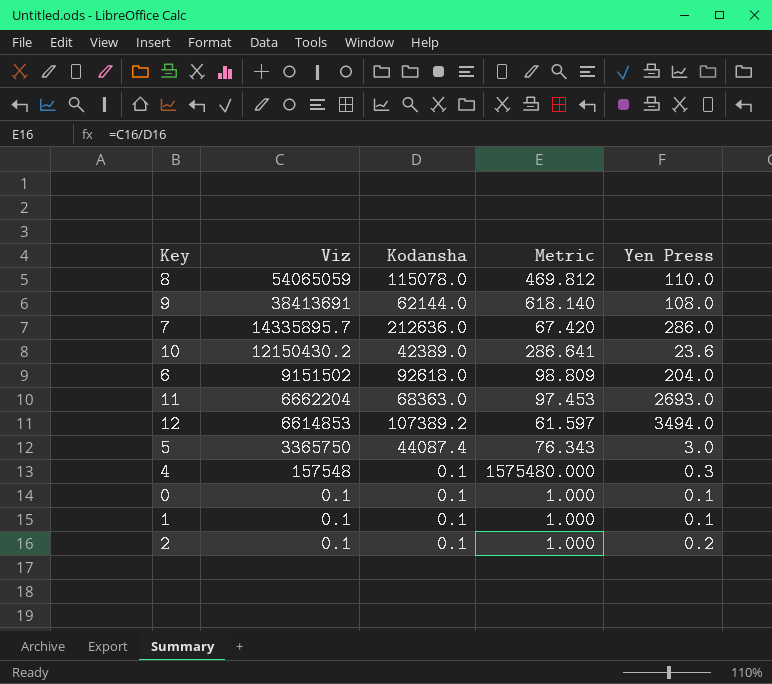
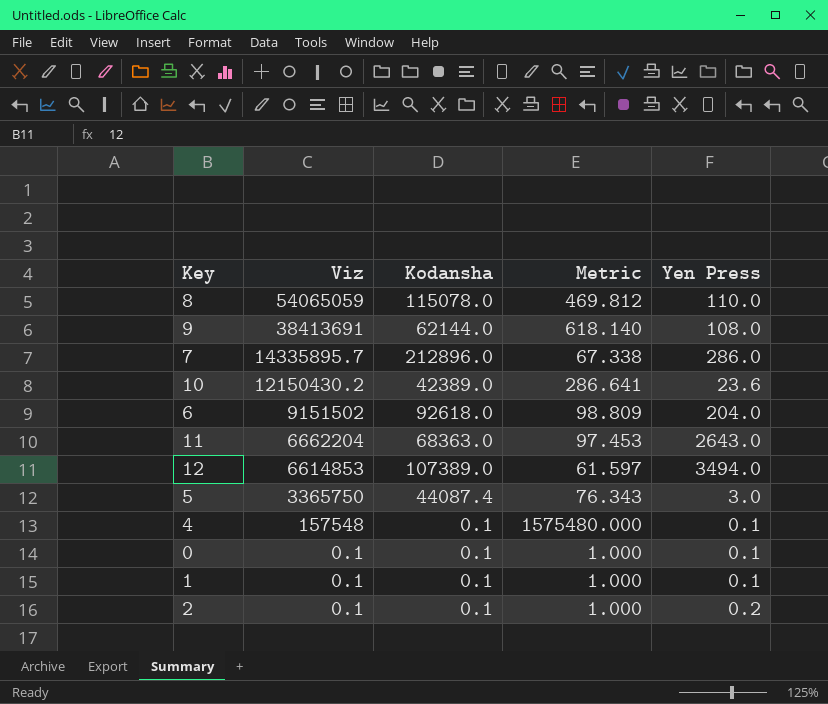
7 | Kodansha: 212636.0 -> 212896.0
7 | Metric: 67.420 -> 67.338
11 | Yen Press: 2693.0 -> 2643.0
12 | Kodansha: 107389.2 -> 107389.0
4 | Yen Press: 0.3 -> 0.1

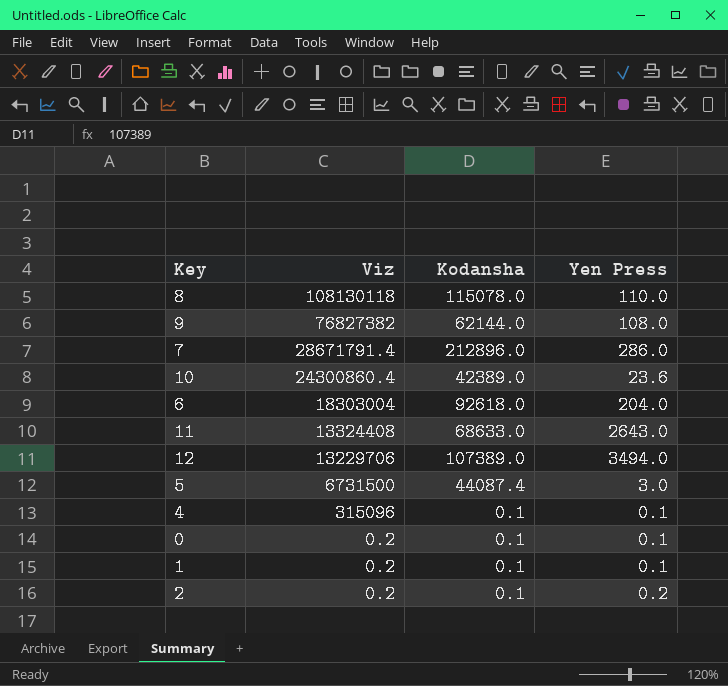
column Metric | formula: [Viz] / [Kodansha] -> none
8 | Viz: 54065059 -> 108130118
9 | Viz: 38413691 -> 76827382
7 | Viz: 14335895.7 -> 28671791.4
10 | Viz: 12150430.2 -> 24300860.4
6 | Viz: 9151502 -> 18303004
11 | Viz: 6662204 -> 13324408
11 | Kodansha: 68363.0 -> 68633.0
12 | Viz: 6614853 -> 13229706
5 | Viz: 3365750 -> 6731500
4 | Viz: 157548 -> 315096
0 | Viz: 0.1 -> 0.2
1 | Viz: 0.1 -> 0.2
2 | Viz: 0.1 -> 0.2

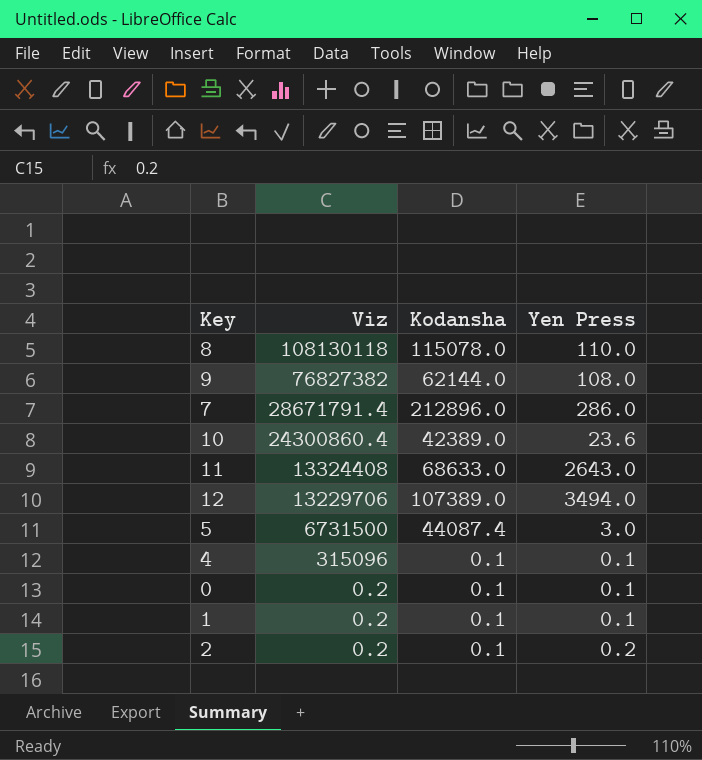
row 6: 18303004 | 92618.0 | 204.0 -> none

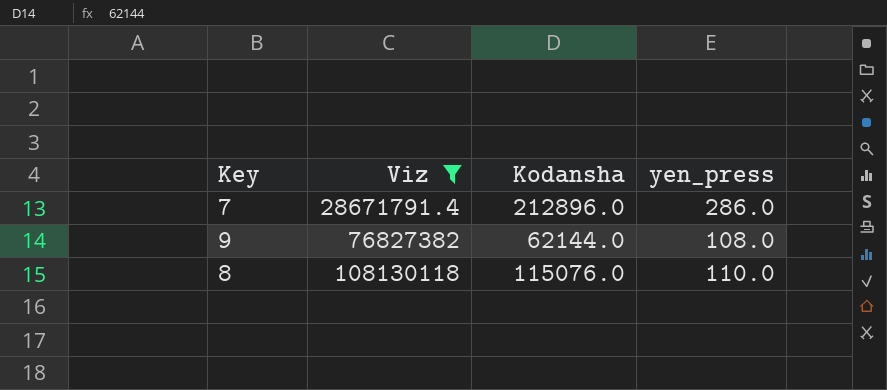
filter: none -> Viz >= 28671791.4
row order: Viz descending -> Viz ascending
column name: Yen Press -> yen_press
8 | Kodansha: 115078.0 -> 115076.0

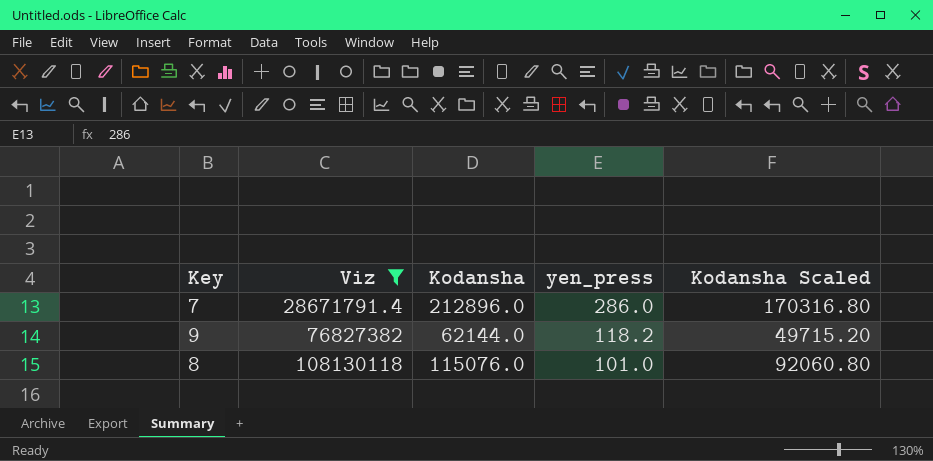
column Kodansha Scaled | formula: none -> [Kodansha] * 0.8
9 | yen_press: 108.0 -> 118.2
8 | yen_press: 110.0 -> 101.0

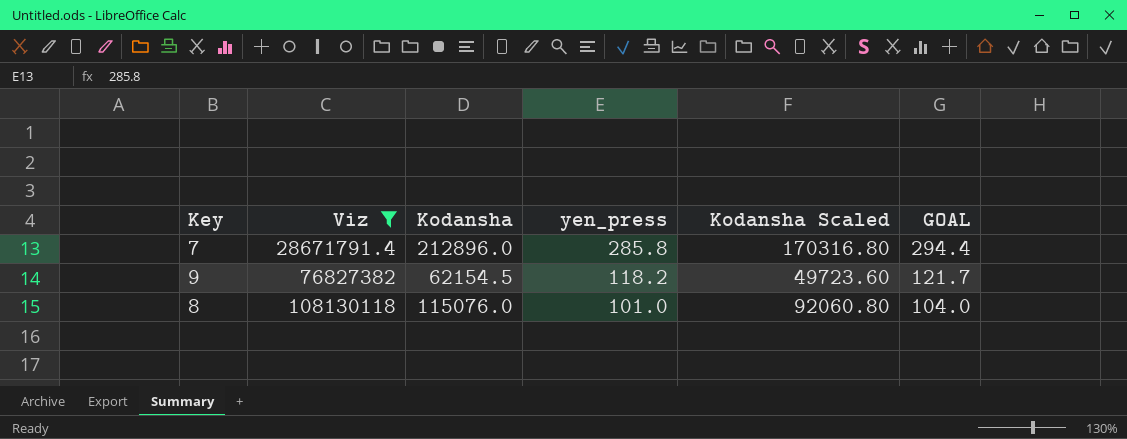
column GOAL | formula: none -> [yen_press] * 1.03
7 | yen_press: 286.0 -> 285.8
9 | Kodansha: 62144.0 -> 62154.5
9 | Kodansha Scaled: 49715.20 -> 49723.60

